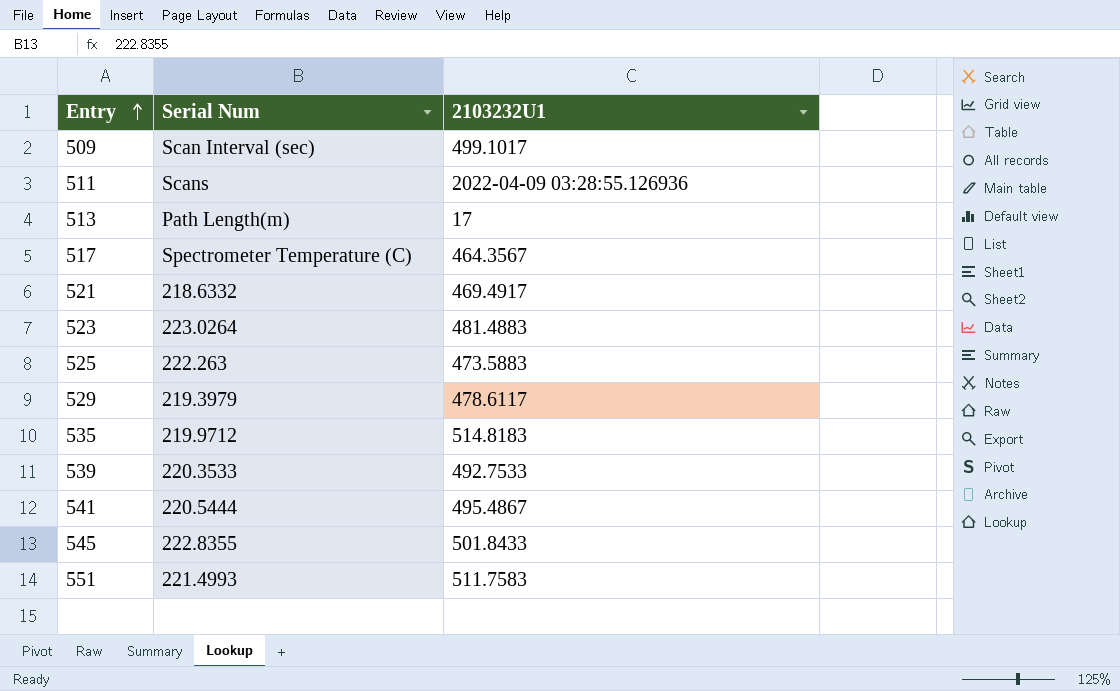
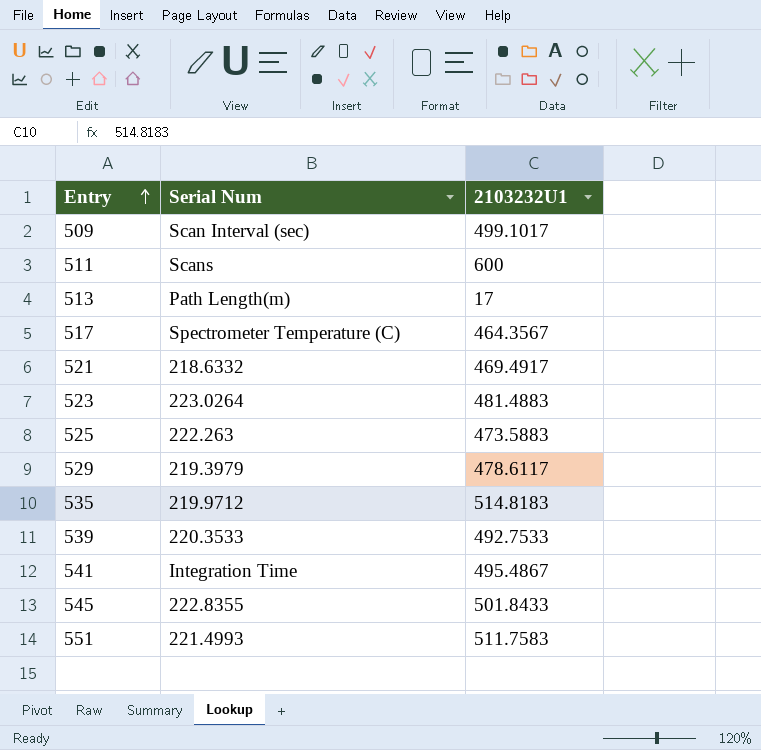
511 | 2103232U1: 2022-04-09 03:28:55.126936 -> 600
541 | Serial Num: 220.5444 -> Integration Time

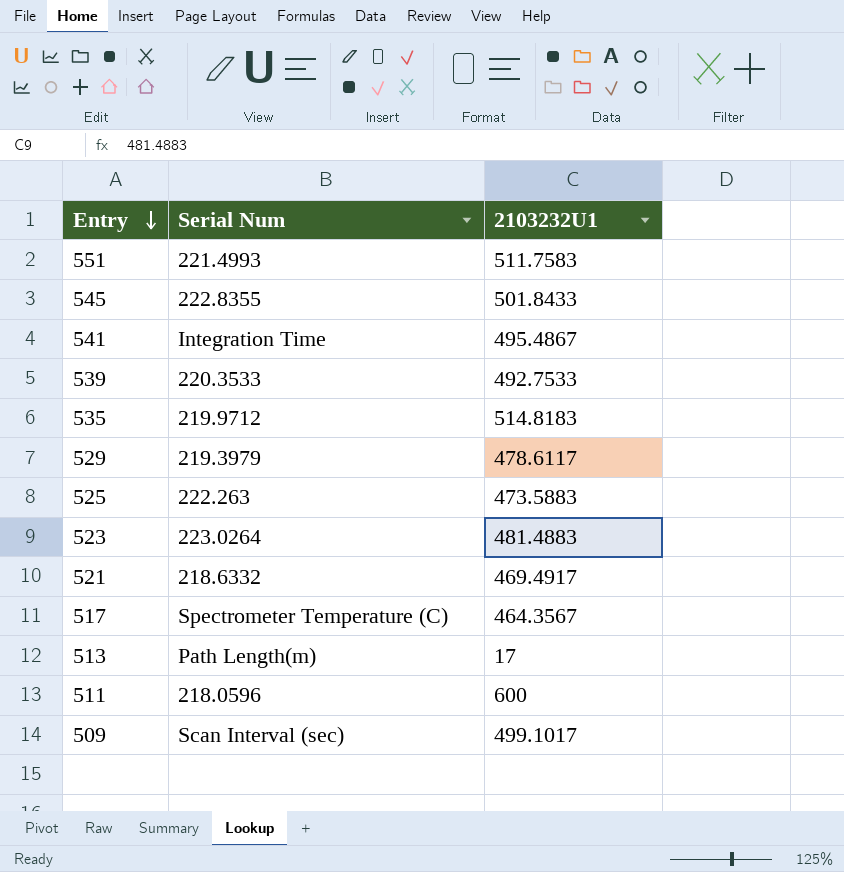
row order: Entry ascending -> Entry descending
511 | Serial Num: Scans -> 218.0596

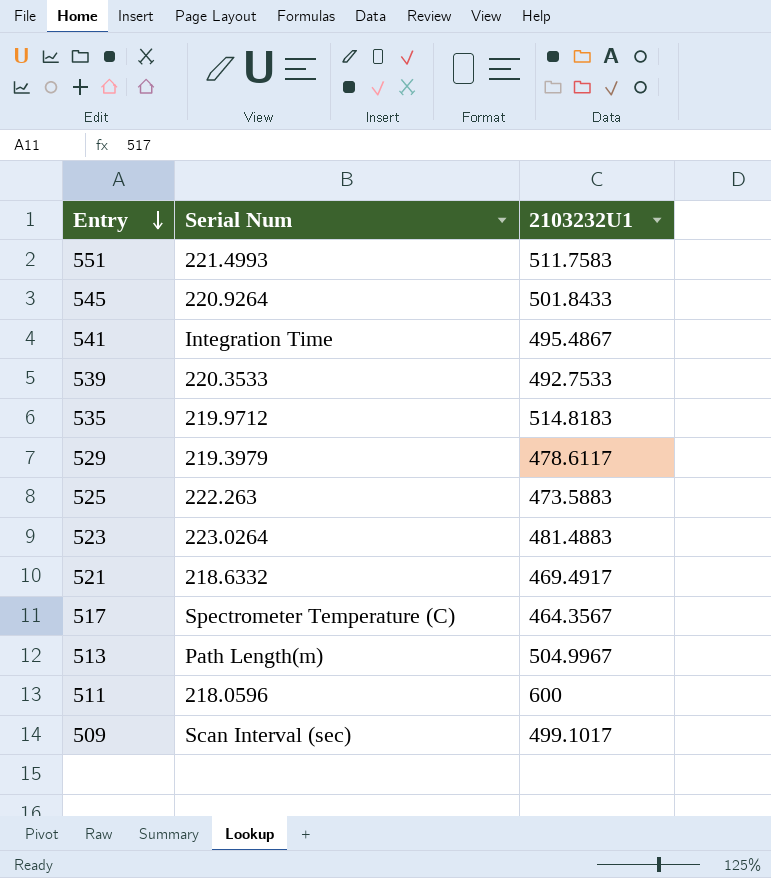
545 | Serial Num: 222.8355 -> 220.9264
513 | 2103232U1: 17 -> 504.9967

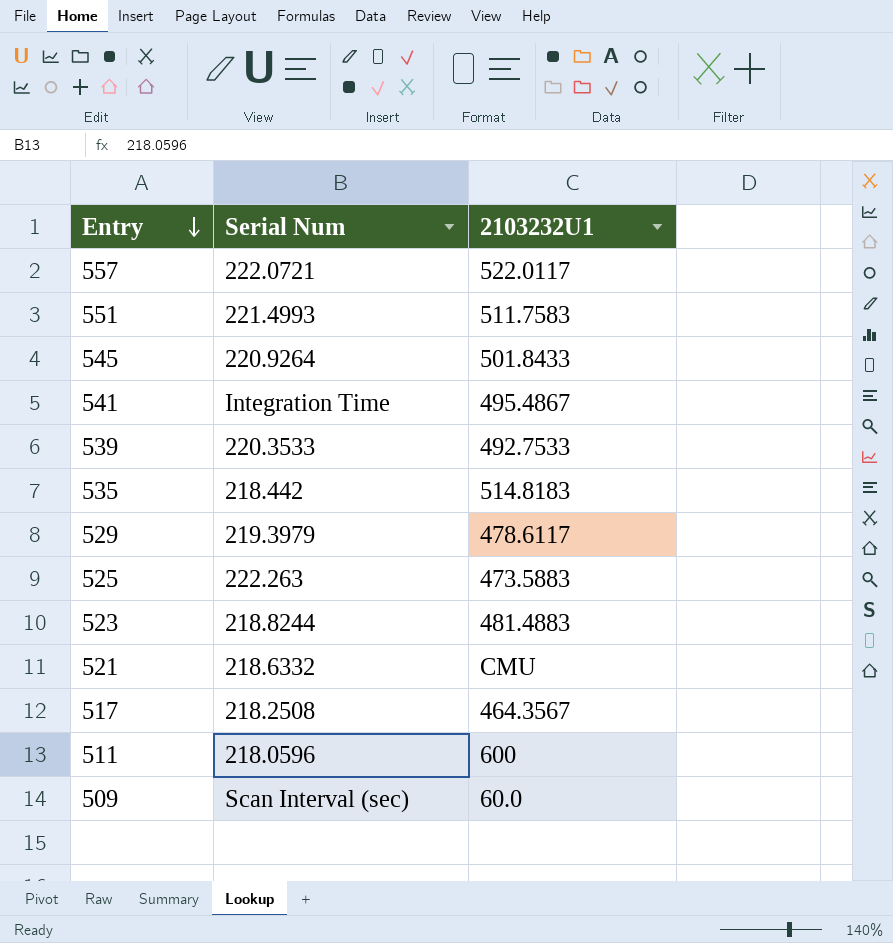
row 513: Path Length(m) | 504.9967 -> none
row 557: none -> 222.0721 | 522.0117
535 | Serial Num: 219.9712 -> 218.442
523 | Serial Num: 223.0264 -> 218.8244
521 | 2103232U1: 469.4917 -> CMU
517 | Serial Num: Spectrometer Temperature (C) -> 218.2508
509 | 2103232U1: 499.1017 -> 60.0

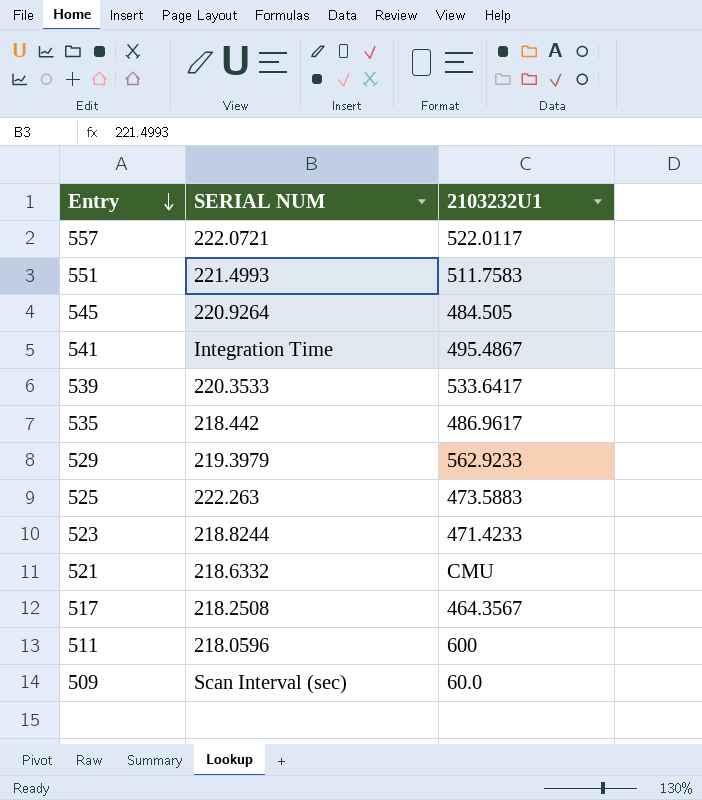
column name: Serial Num -> SERIAL NUM
545 | 2103232U1: 501.8433 -> 484.505
539 | 2103232U1: 492.7533 -> 533.6417
535 | 2103232U1: 514.8183 -> 486.9617
529 | 2103232U1: 478.6117 -> 562.9233
523 | 2103232U1: 481.4883 -> 471.4233

